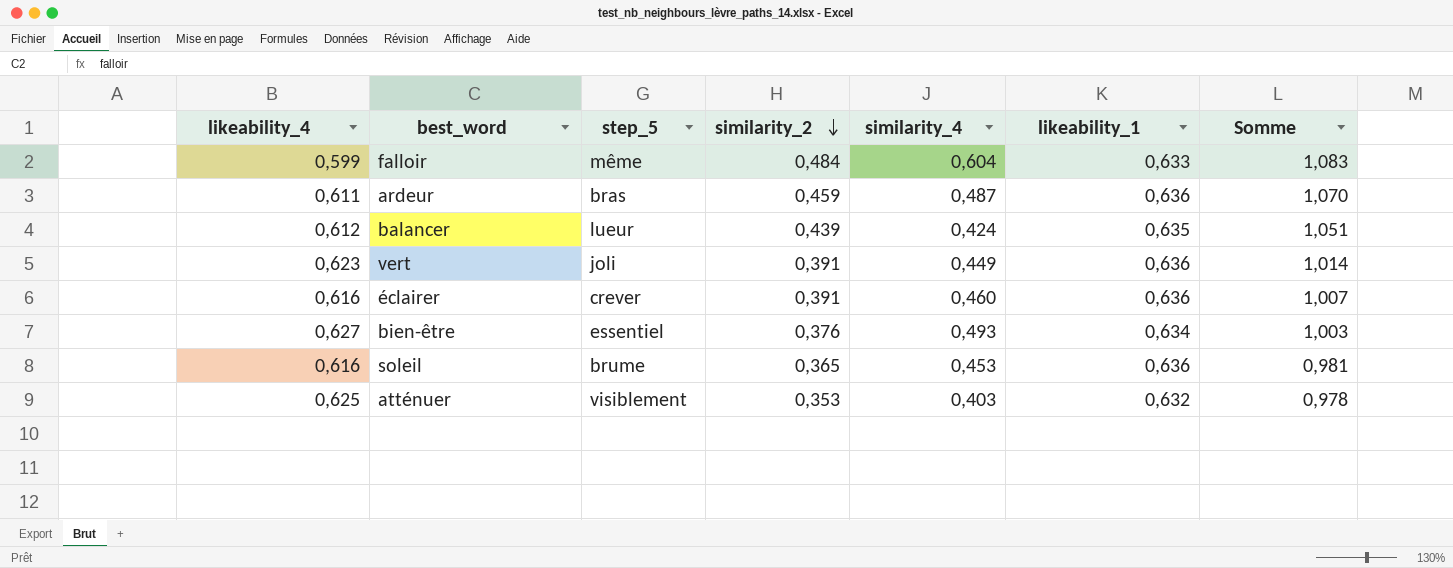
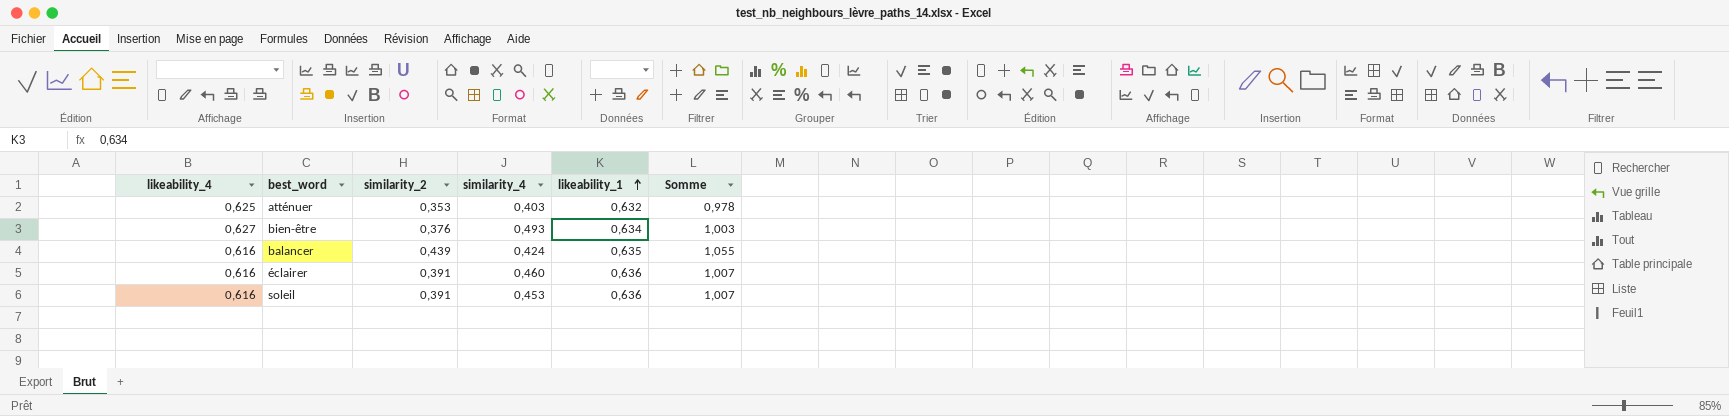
row order: similarity_2 descending -> likeability_1 ascending
column step_5 | position: 3 -> none
row falloir: 0,599 | même | 0,484 | 0,604 | 0,633 | 1,083 -> none
row ardeur: 0,611 | bras | 0,459 | 0,487 | 0,636 | 1,070 -> none
row vert: 0,623 | joli | 0,391 | 0,449 | 0,636 | 1,014 -> none
balancer | likeability_4: 0,612 -> 0,616
balancer | Somme: 1,051 -> 1,055
soleil | similarity_2: 0,365 -> 0,391
soleil | Somme: 0,981 -> 1,007

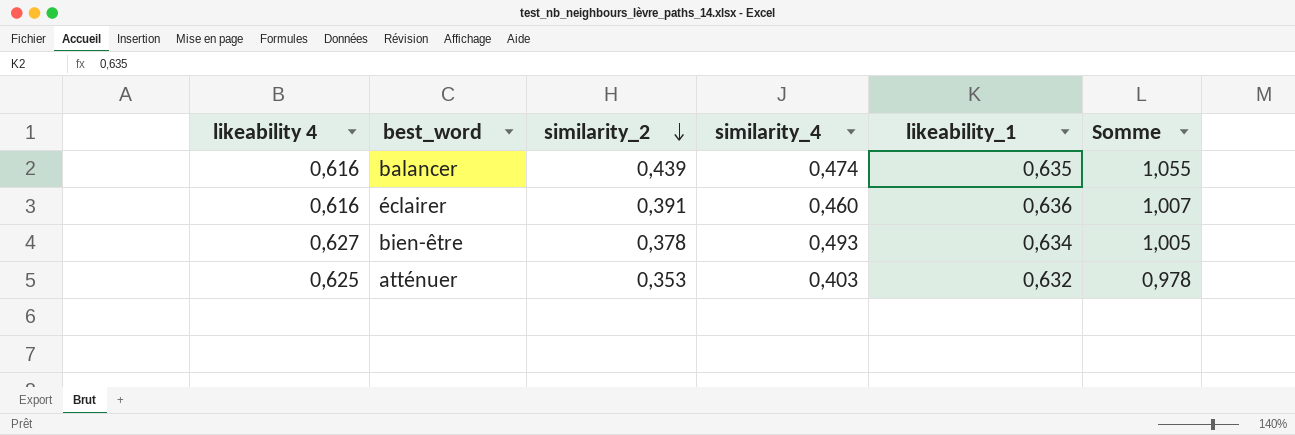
row order: likeability_1 ascending -> similarity_2 descending
column name: likeability_4 -> likeability 4
row soleil: 0,616 | 0,391 | 0,453 | 0,636 | 1,007 -> none
balancer | similarity_4: 0,424 -> 0,474
bien-être | similarity_2: 0,376 -> 0,378
bien-être | Somme: 1,003 -> 1,005

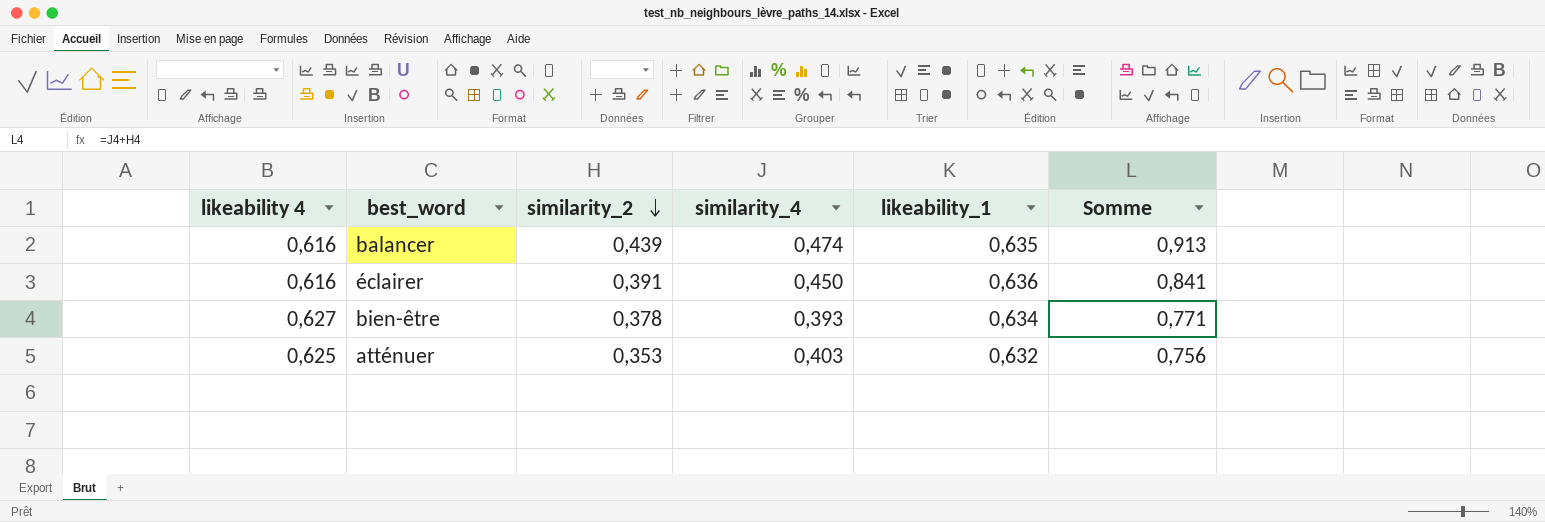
column Somme | formula: [likeability 4] + [similarity_2] -> [similarity_2] + [similarity_4]
éclairer | similarity_4: 0,460 -> 0,450
bien-être | similarity_4: 0,493 -> 0,393

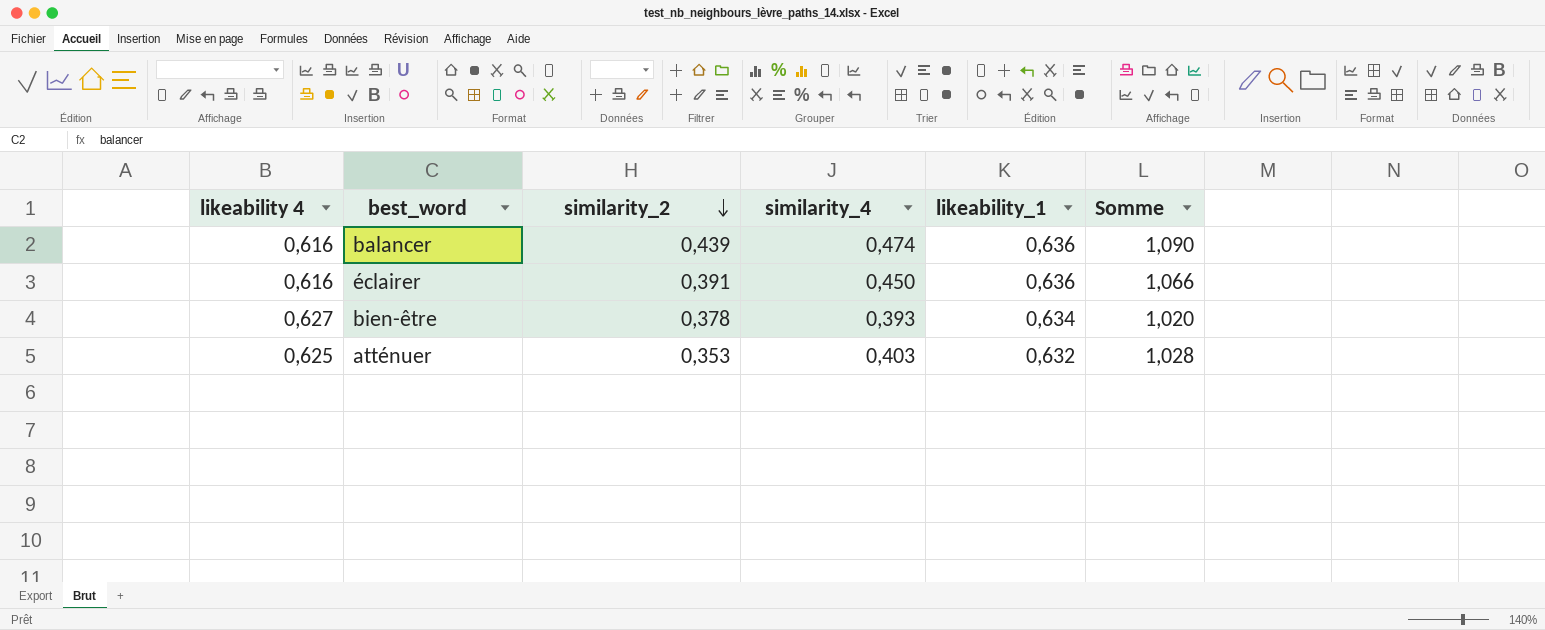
column Somme | formula: [similarity_2] + [similarity_4] -> [likeability 4] + [similarity_4]
balancer | likeability_1: 0,635 -> 0,636

